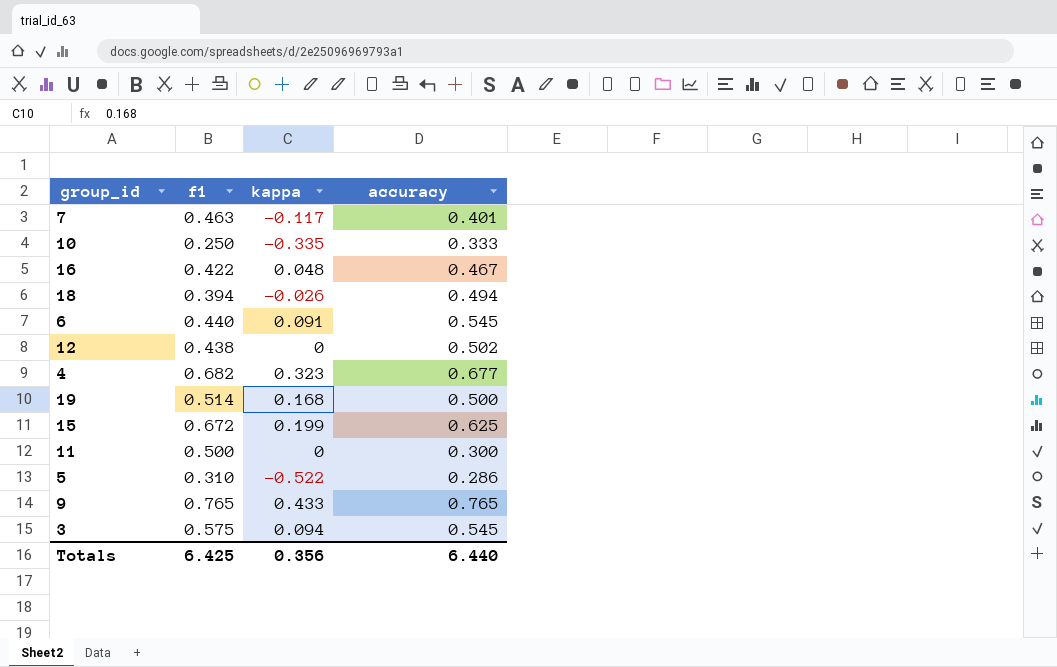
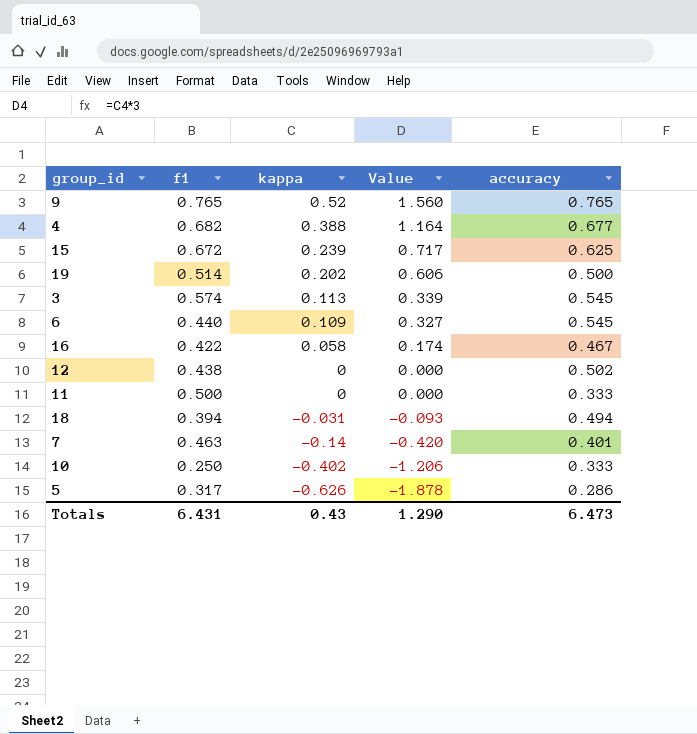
row order: none -> kappa descending
column Value | formula: none -> [kappa] * 3
9 | kappa: 0.433 -> 0.52
4 | kappa: 0.323 -> 0.388
15 | kappa: 0.199 -> 0.239
19 | kappa: 0.168 -> 0.202
3 | f1: 0.575 -> 0.574
3 | kappa: 0.094 -> 0.113
6 | kappa: 0.091 -> 0.109
16 | kappa: 0.048 -> 0.058
11 | accuracy: 0.300 -> 0.333
18 | kappa: -0.026 -> -0.031
7 | kappa: -0.117 -> -0.14
10 | kappa: -0.335 -> -0.402
5 | f1: 0.310 -> 0.317
5 | kappa: -0.522 -> -0.626
Totals | f1: 6.425 -> 6.431
Totals | kappa: 0.356 -> 0.43
Totals | accuracy: 6.440 -> 6.473

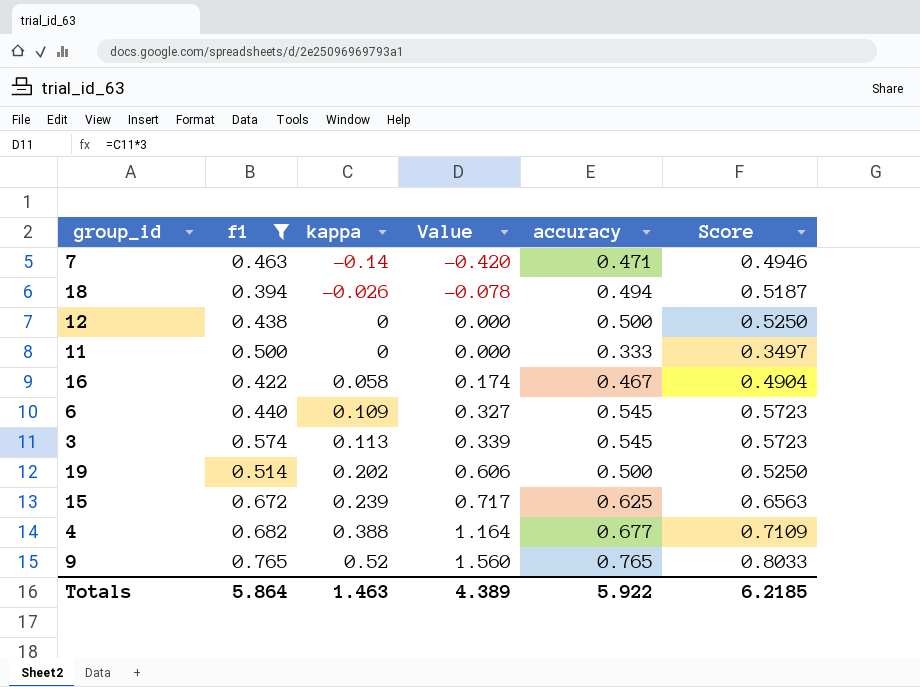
filter: none -> f1 >= 0.394
row order: kappa descending -> kappa ascending
column Score | formula: none -> [accuracy] * 1.05
7 | accuracy: 0.401 -> 0.471
18 | kappa: -0.031 -> -0.026
18 | Value: -0.093 -> -0.078
12 | accuracy: 0.502 -> 0.500
Totals | f1: 6.431 -> 5.864
Totals | kappa: 0.43 -> 1.463
Totals | Value: 1.290 -> 4.389
Totals | accuracy: 6.473 -> 5.922

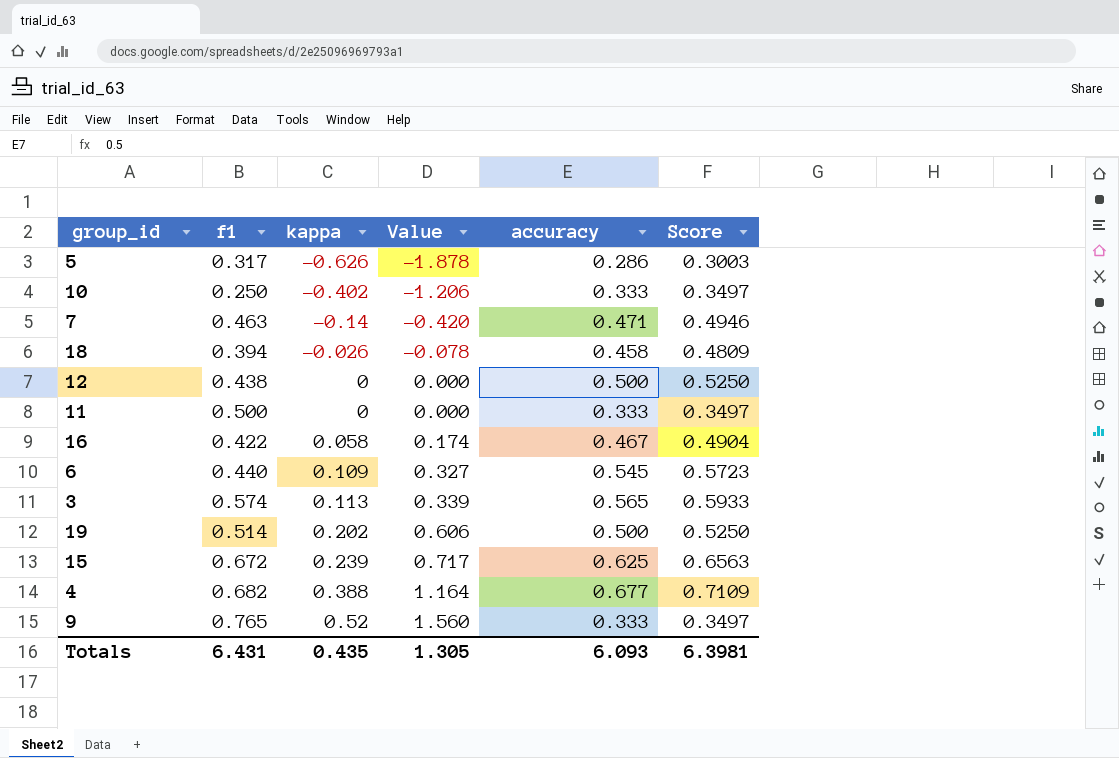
filter: f1 >= 0.394 -> none
18 | accuracy: 0.494 -> 0.458
18 | Score: 0.5187 -> 0.4809
3 | accuracy: 0.545 -> 0.565
3 | Score: 0.5723 -> 0.5933
9 | accuracy: 0.765 -> 0.333
9 | Score: 0.8033 -> 0.3497
Totals | f1: 5.864 -> 6.431
Totals | kappa: 1.463 -> 0.435
Totals | Value: 4.389 -> 1.305
Totals | accuracy: 5.922 -> 6.093
Totals | Score: 6.2185 -> 6.3981

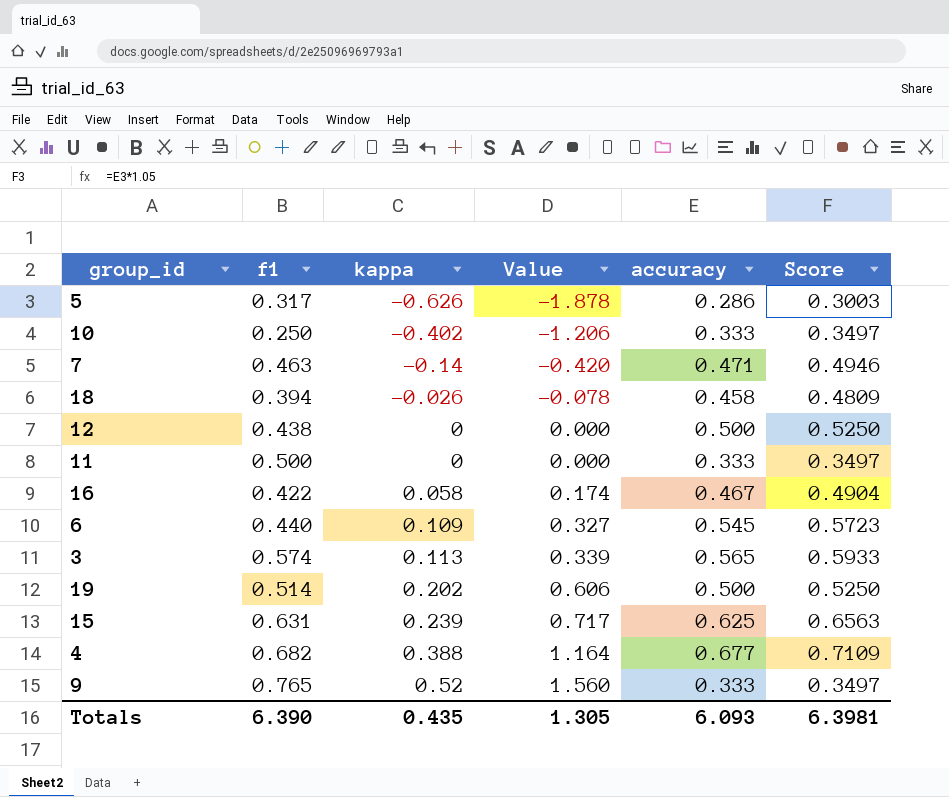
15 | f1: 0.672 -> 0.631
Totals | f1: 6.431 -> 6.390

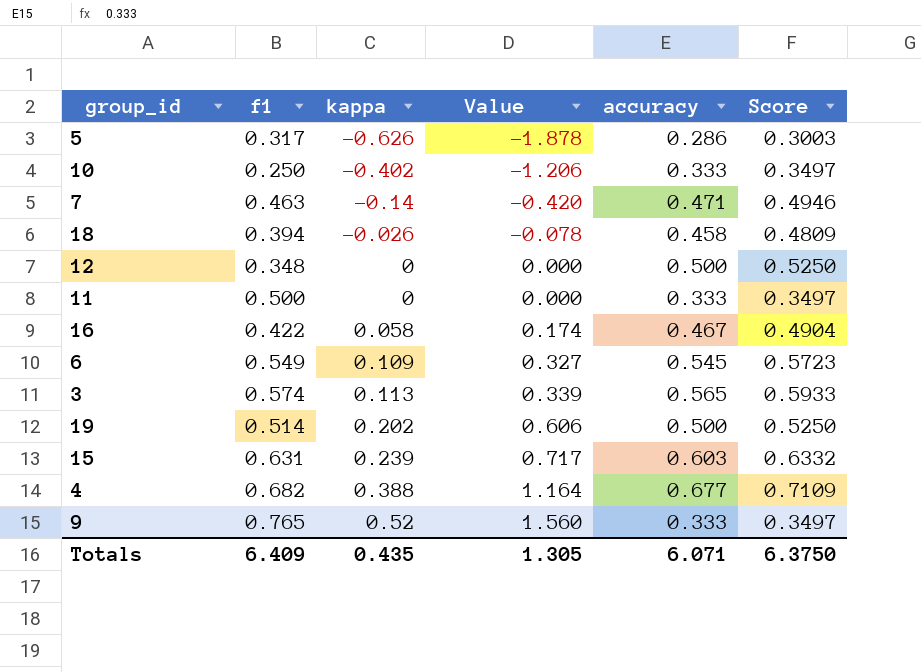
12 | f1: 0.438 -> 0.348
6 | f1: 0.440 -> 0.549
15 | accuracy: 0.625 -> 0.603
15 | Score: 0.6563 -> 0.6332
Totals | f1: 6.390 -> 6.409
Totals | accuracy: 6.093 -> 6.071
Totals | Score: 6.3981 -> 6.3750

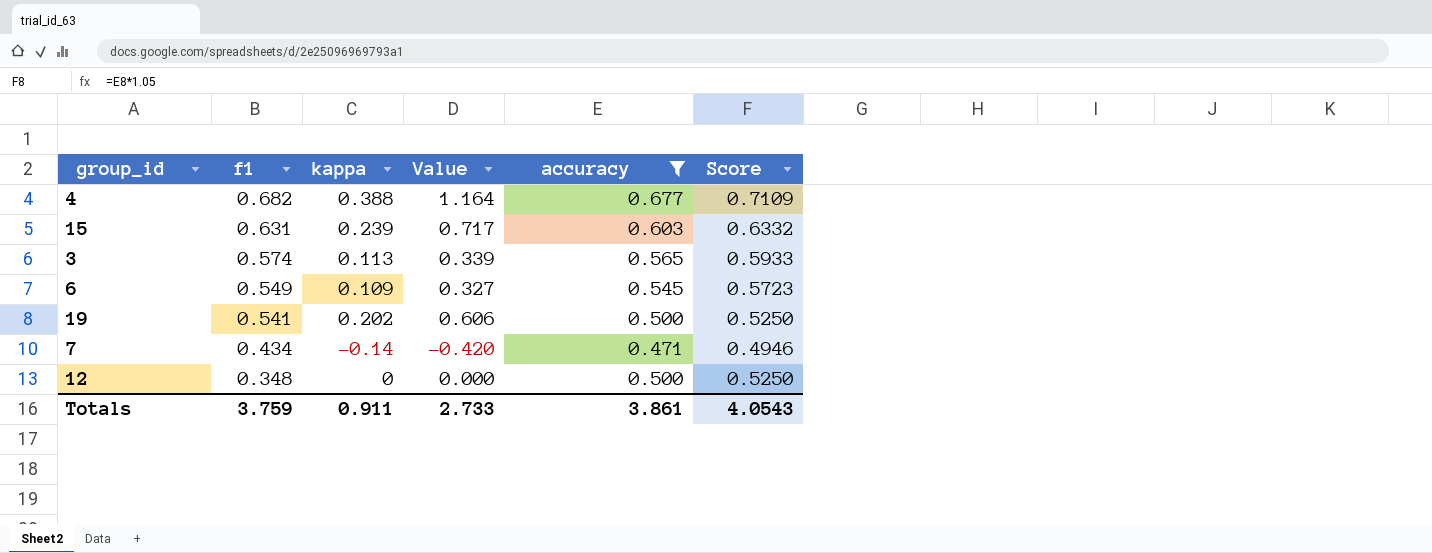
filter: none -> accuracy >= 0.471
row order: kappa ascending -> f1 descending
19 | f1: 0.514 -> 0.541
7 | f1: 0.463 -> 0.434
Totals | f1: 6.409 -> 3.759
Totals | kappa: 0.435 -> 0.911
Totals | Value: 1.305 -> 2.733
Totals | accuracy: 6.071 -> 3.861
Totals | Score: 6.3750 -> 4.0543

